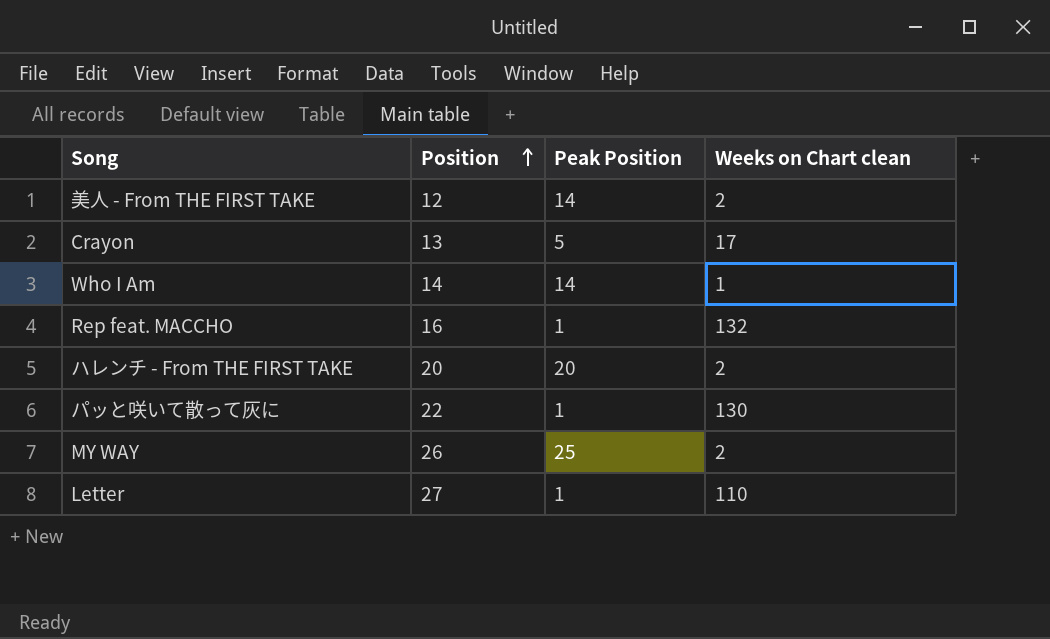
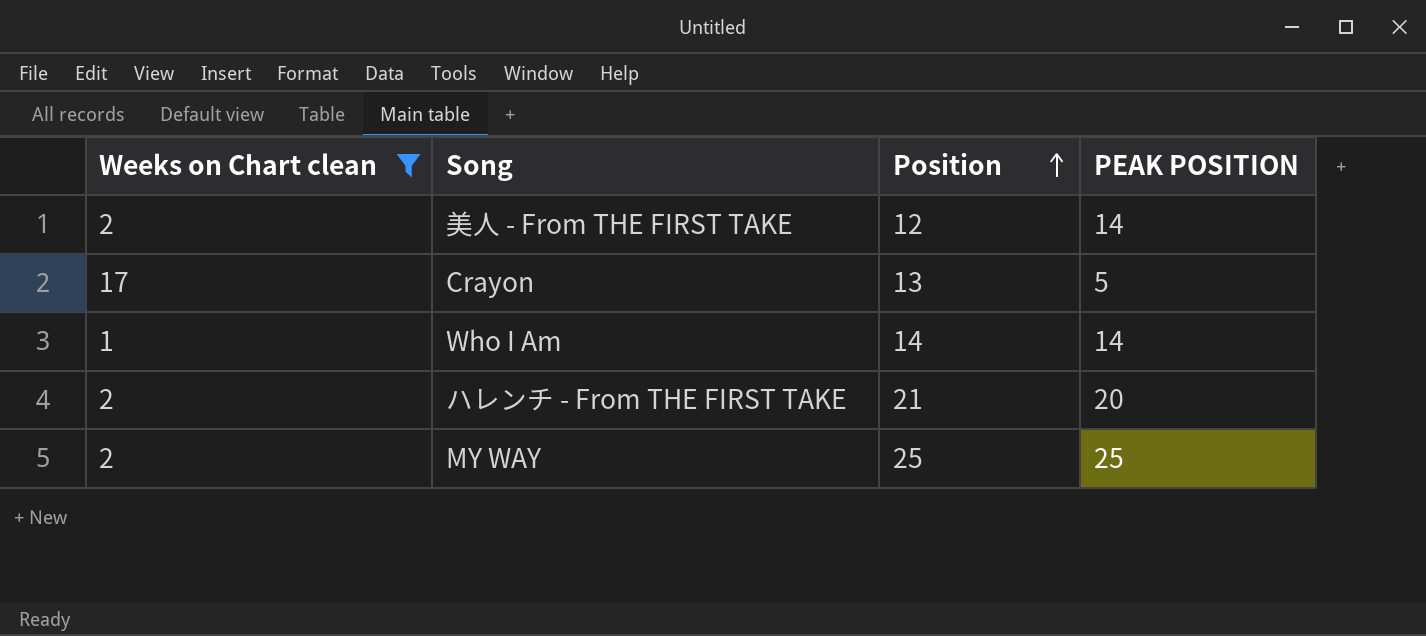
filter: none -> Weeks on Chart clean <= 17
column Weeks on Chart clean | position: 4 -> 1
column name: Peak Position -> PEAK POSITION
ハレンチ - From THE FIRST TAKE | Position: 20 -> 21
MY WAY | Position: 26 -> 25

